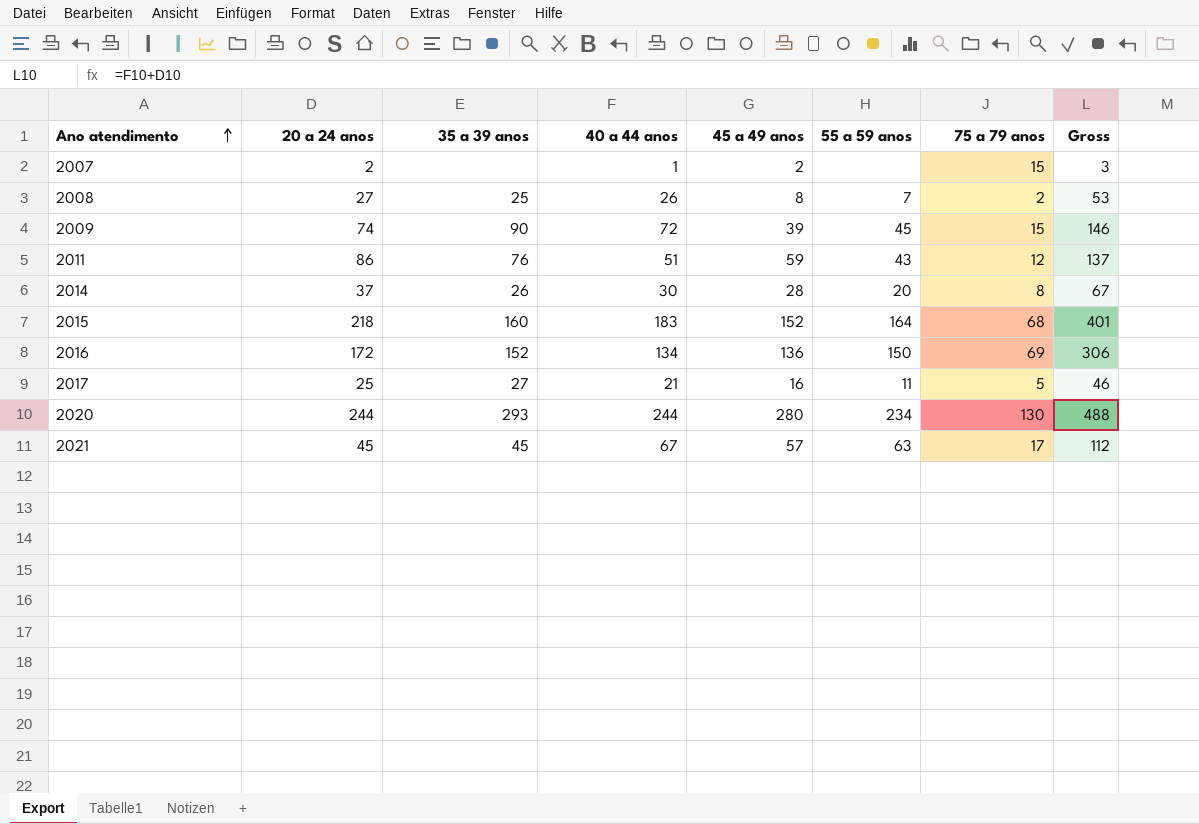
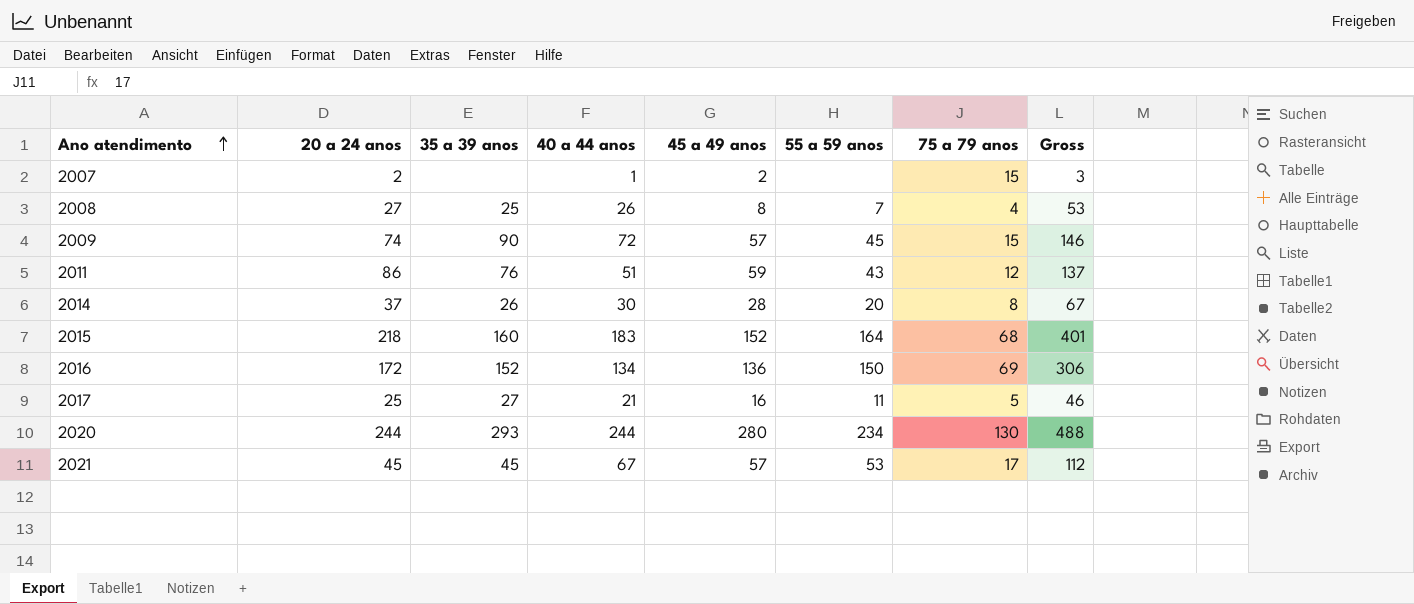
2008 | 75 a 79 anos: 2 -> 4
2009 | 45 a 49 anos: 39 -> 57
2021 | 55 a 59 anos: 63 -> 53

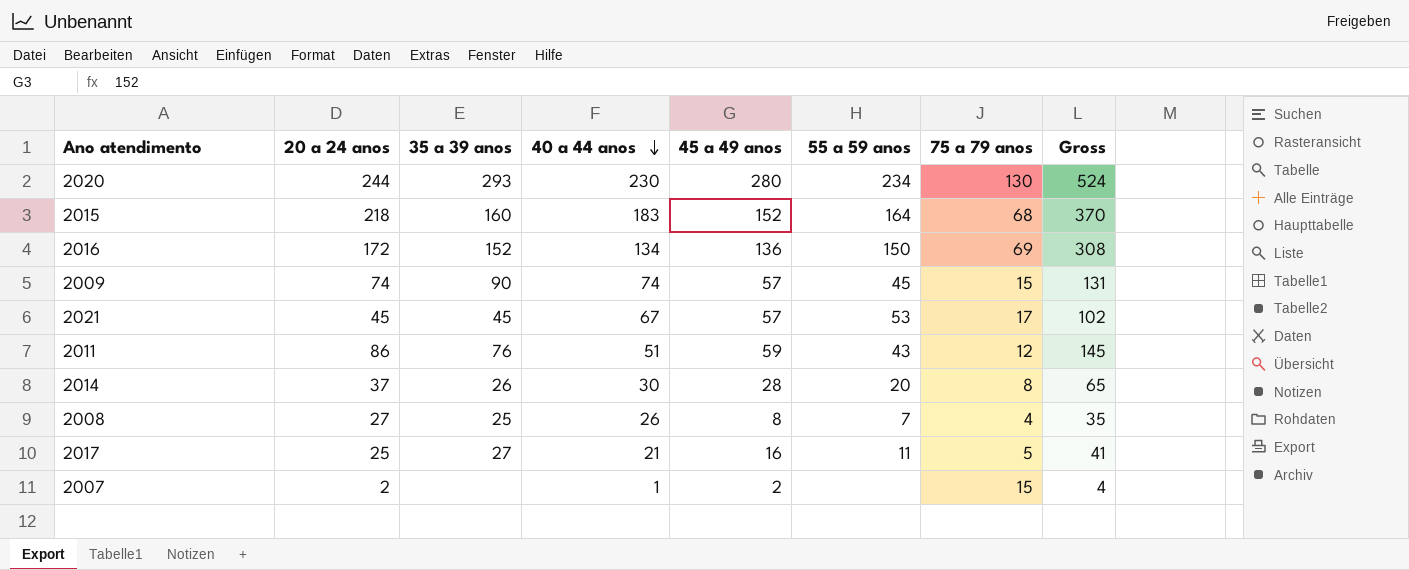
row order: Ano atendimento ascending -> 40 a 44 anos descending
column Gross | formula: [20 a 24 anos] + [40 a 44 anos] -> [20 a 24 anos] + [45 a 49 anos]
2020 | 40 a 44 anos: 244 -> 230
2009 | 40 a 44 anos: 72 -> 74

